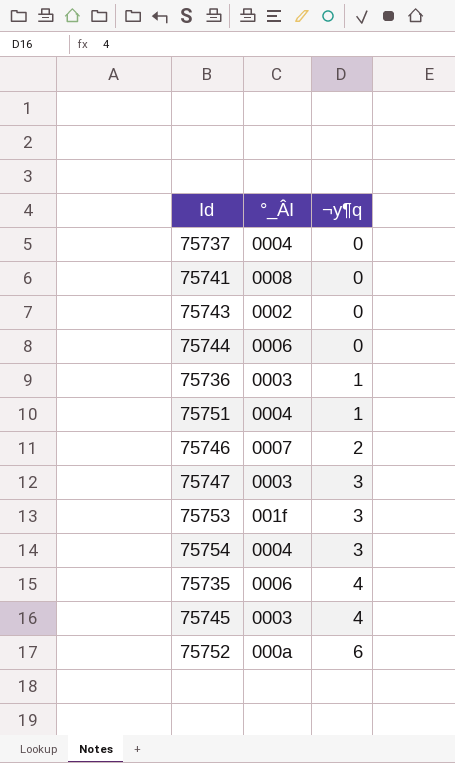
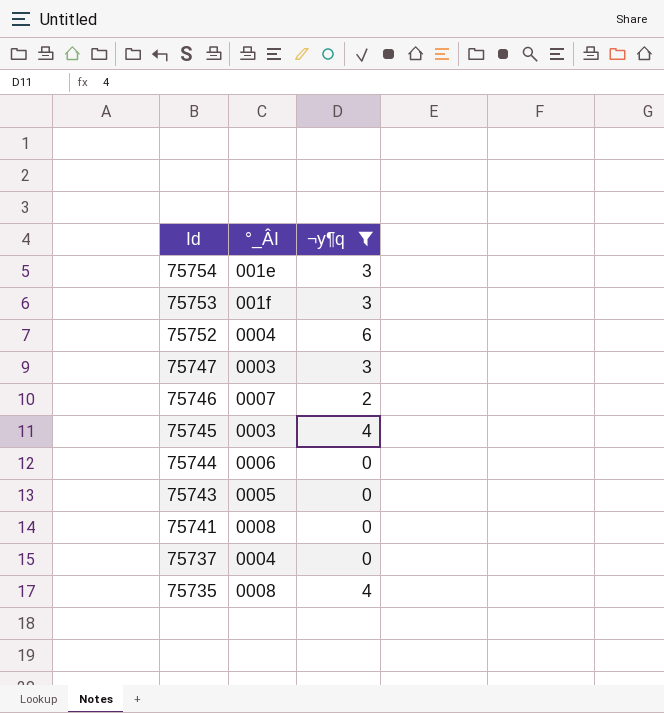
filter: none -> ¬y¶q != 1
row order: ¬y¶q ascending -> Id descending
75754 | °_ÂI: 0004 -> 001e
75752 | °_ÂI: 000a -> 0004
75743 | °_ÂI: 0002 -> 0005
75735 | °_ÂI: 0006 -> 0008

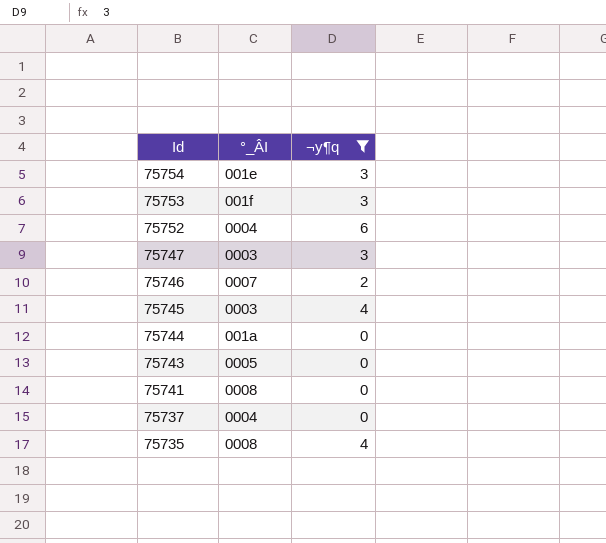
75744 | °_ÂI: 0006 -> 001a

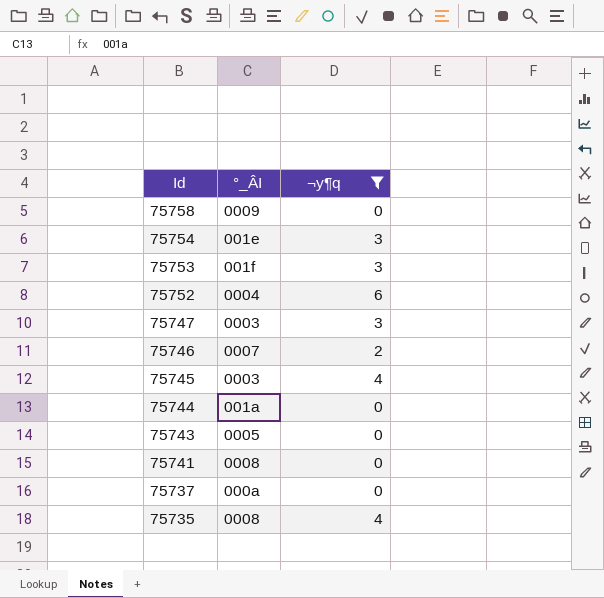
row 75758: none -> 0009 | 0
75737 | °_ÂI: 0004 -> 000a

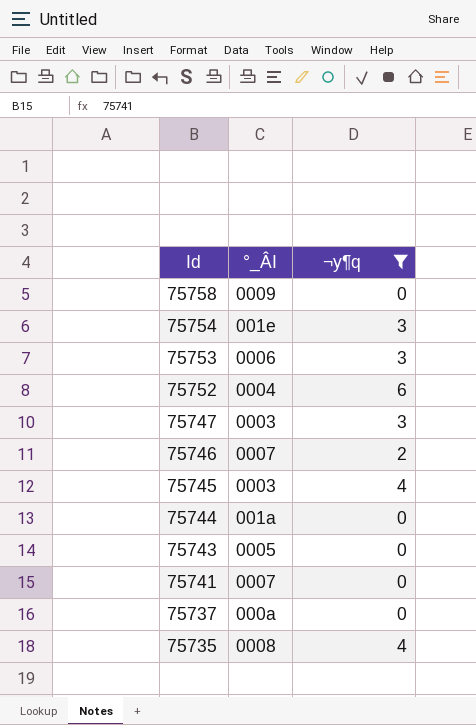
75753 | °_ÂI: 001f -> 0006
75741 | °_ÂI: 0008 -> 0007

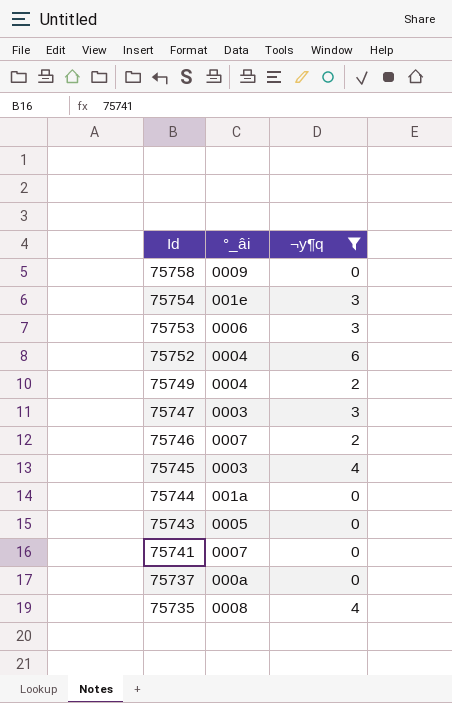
column name: °_ÂI -> °_âi
row 75749: none -> 0004 | 2

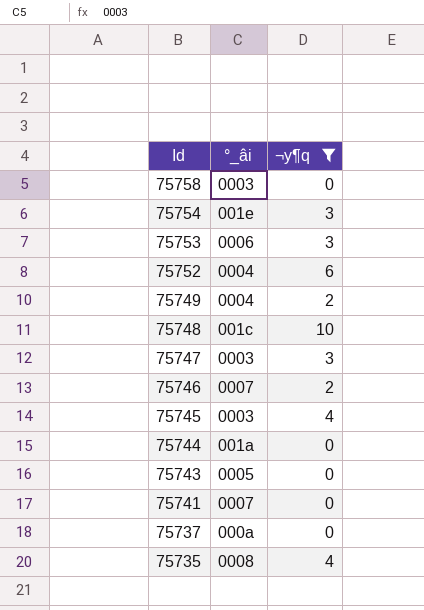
75758 | °_âi: 0009 -> 0003
row 75748: none -> 001c | 10

